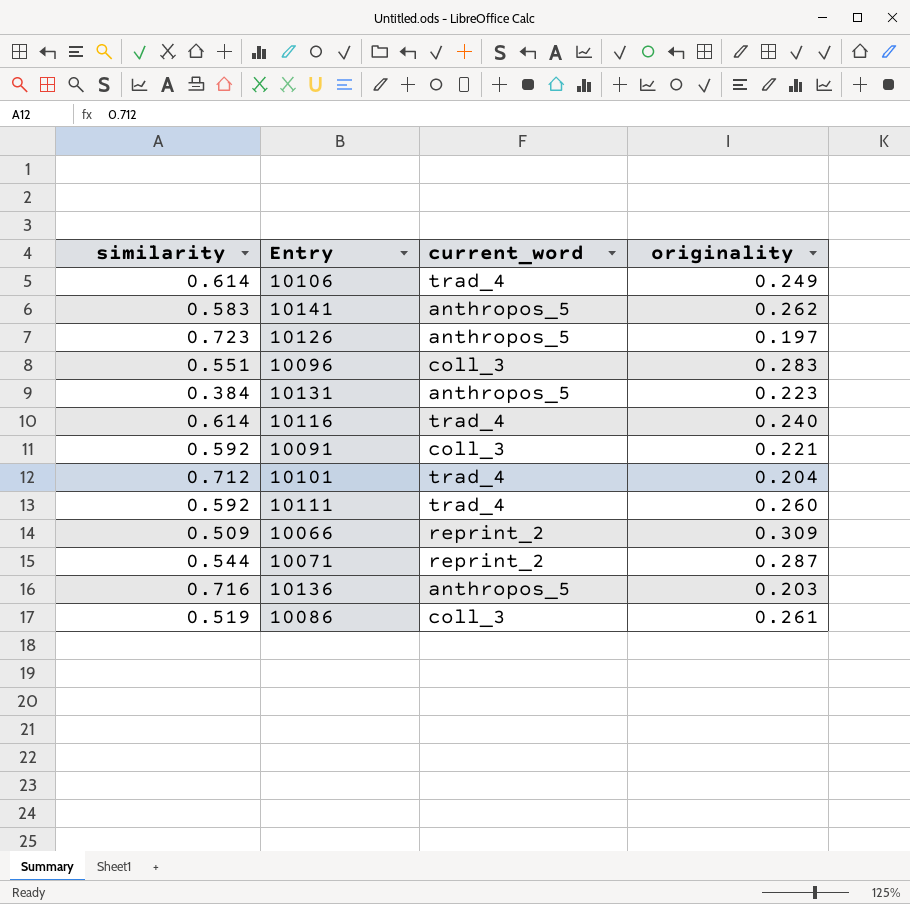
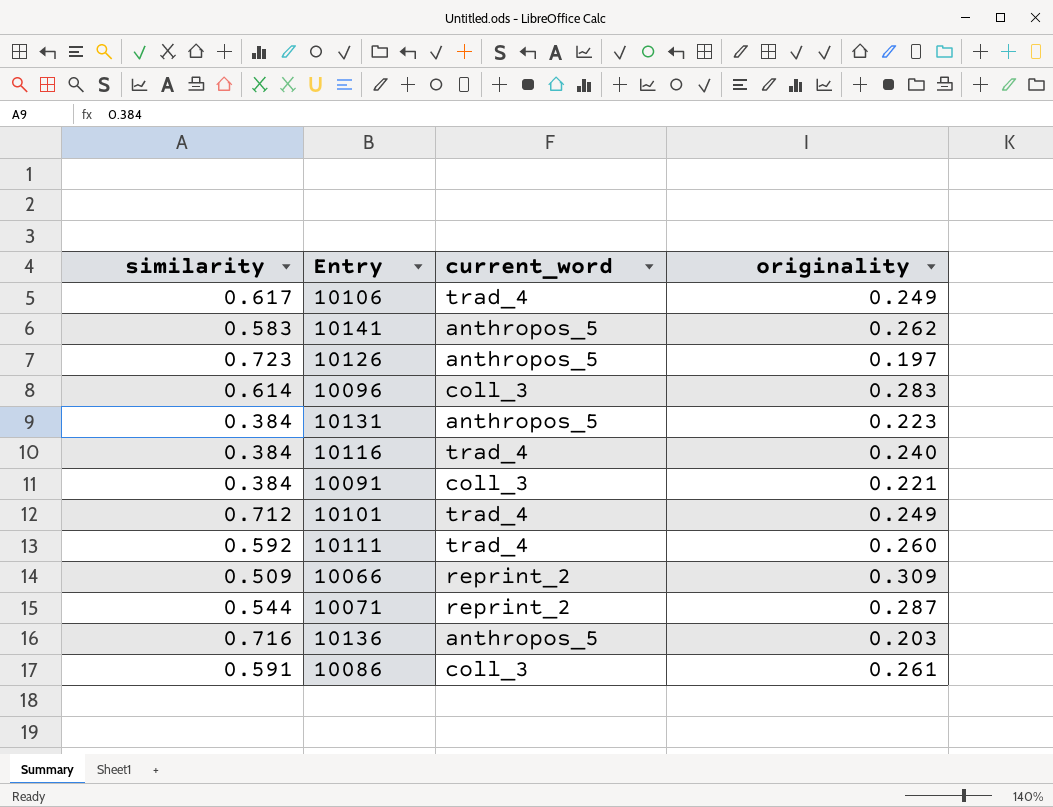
10106 | similarity: 0.614 -> 0.617
10096 | similarity: 0.551 -> 0.614
10116 | similarity: 0.614 -> 0.384
10091 | similarity: 0.592 -> 0.384
10101 | originality: 0.204 -> 0.249
10086 | similarity: 0.519 -> 0.591

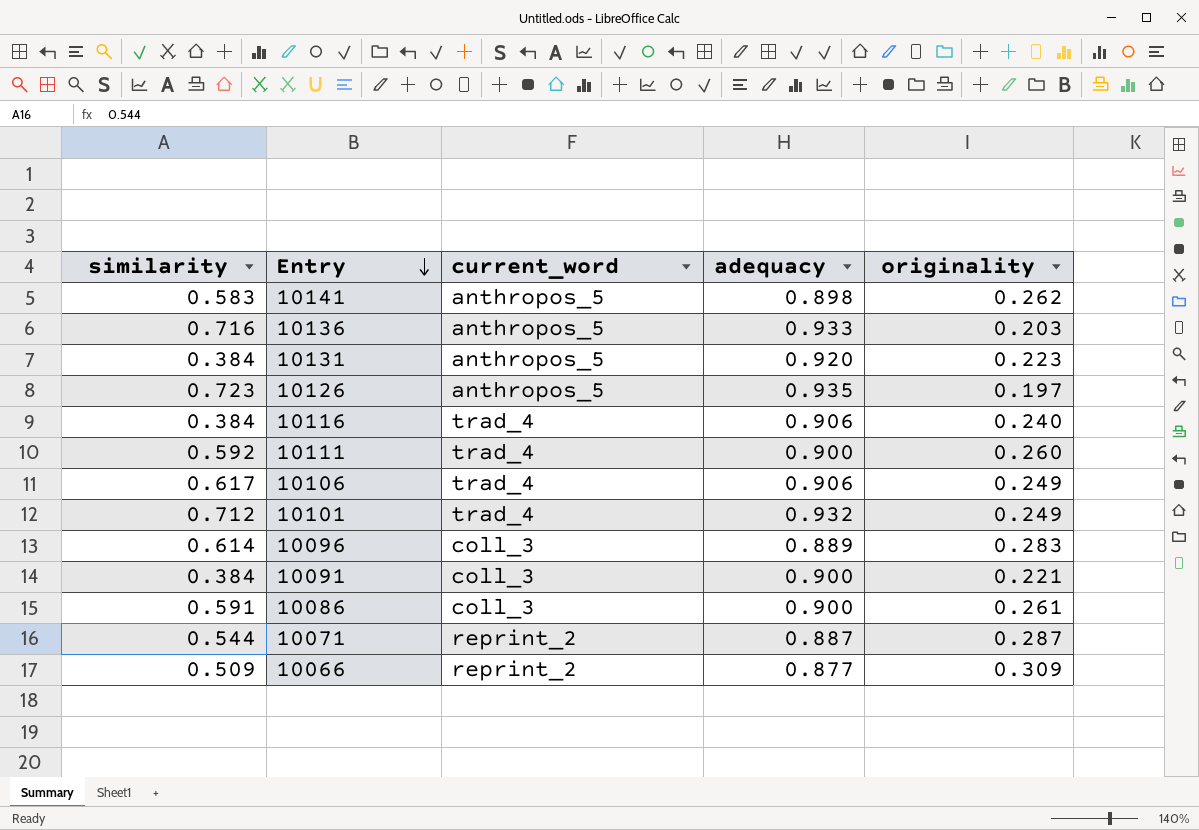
row order: none -> Entry descending
column adequacy | position: none -> 4

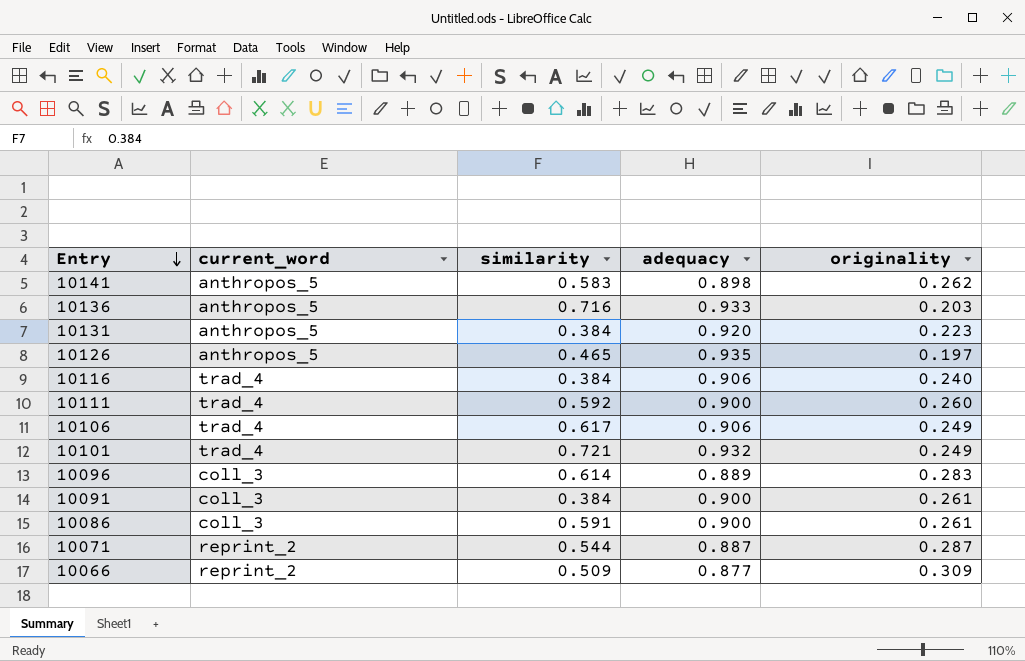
column similarity | position: 1 -> 3
10126 | similarity: 0.723 -> 0.465
10101 | similarity: 0.712 -> 0.721
10091 | originality: 0.221 -> 0.261

